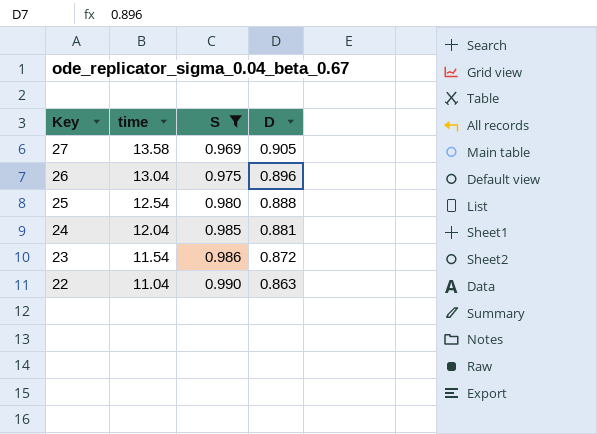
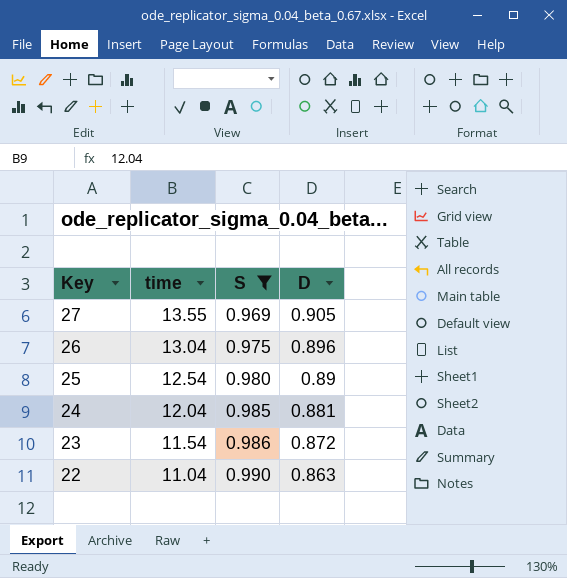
27 | time: 13.58 -> 13.55
25 | D: 0.888 -> 0.89

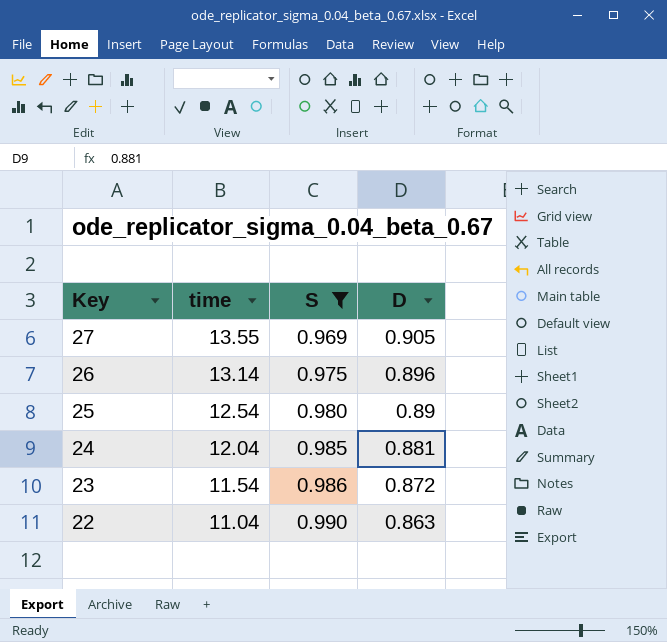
26 | time: 13.04 -> 13.14

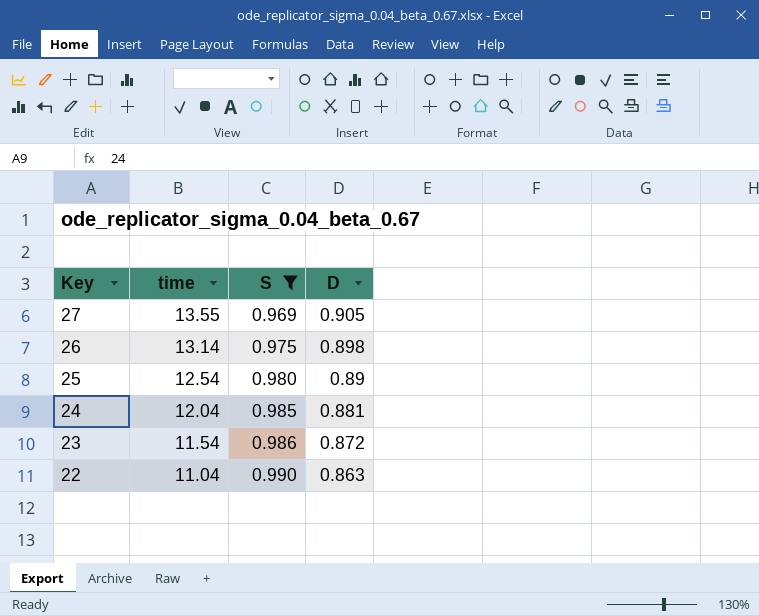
26 | D: 0.896 -> 0.898

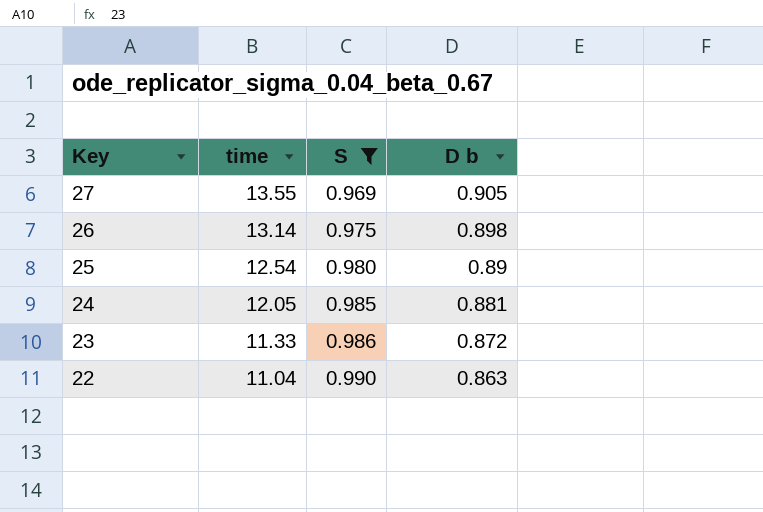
column name: D -> D b
24 | time: 12.04 -> 12.05
23 | time: 11.54 -> 11.33

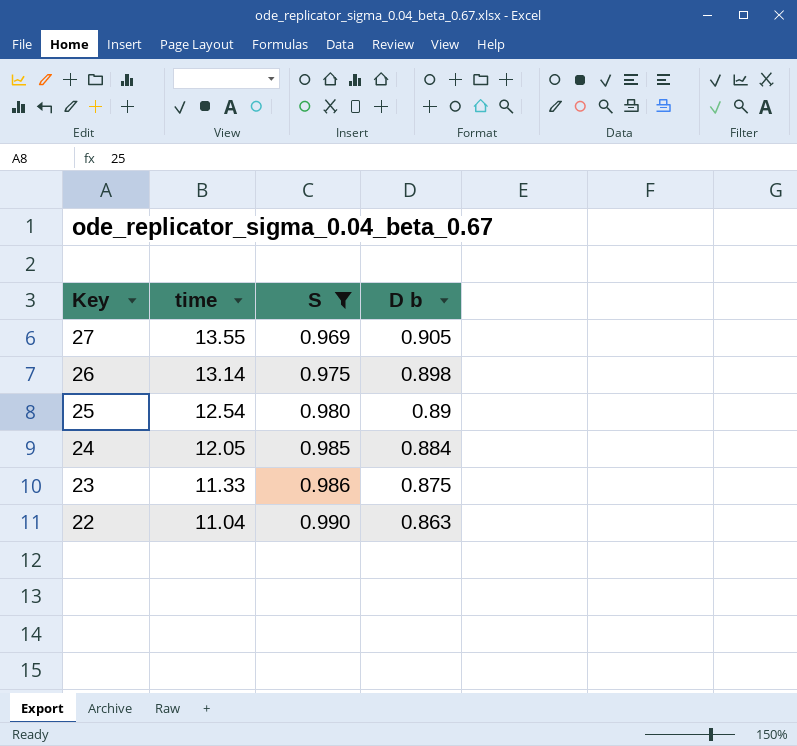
24 | D b: 0.881 -> 0.884
23 | D b: 0.872 -> 0.875

